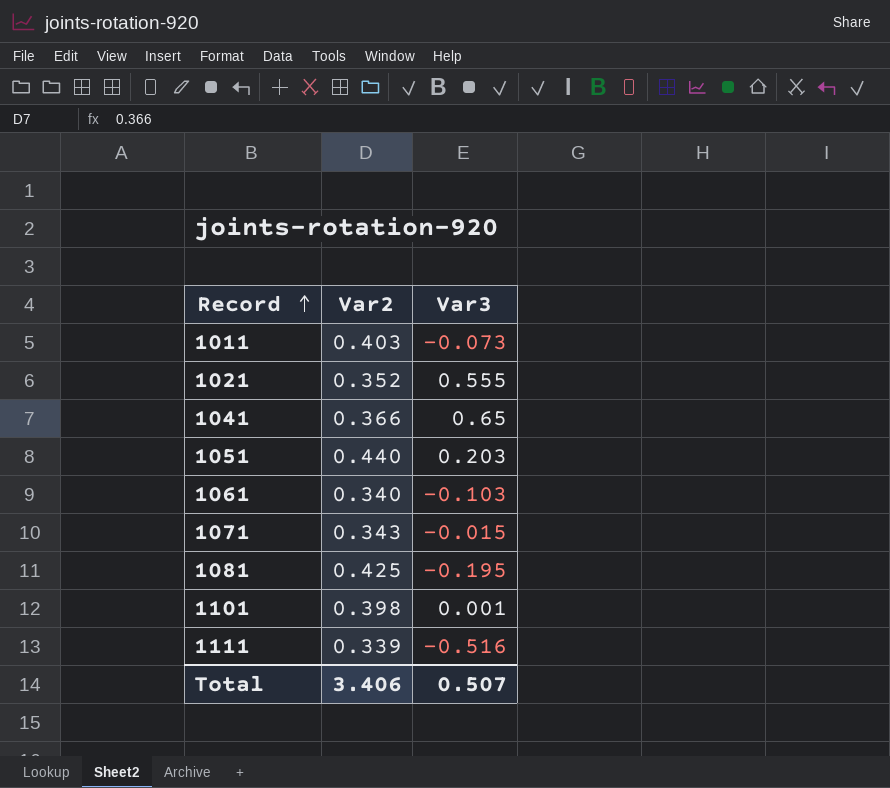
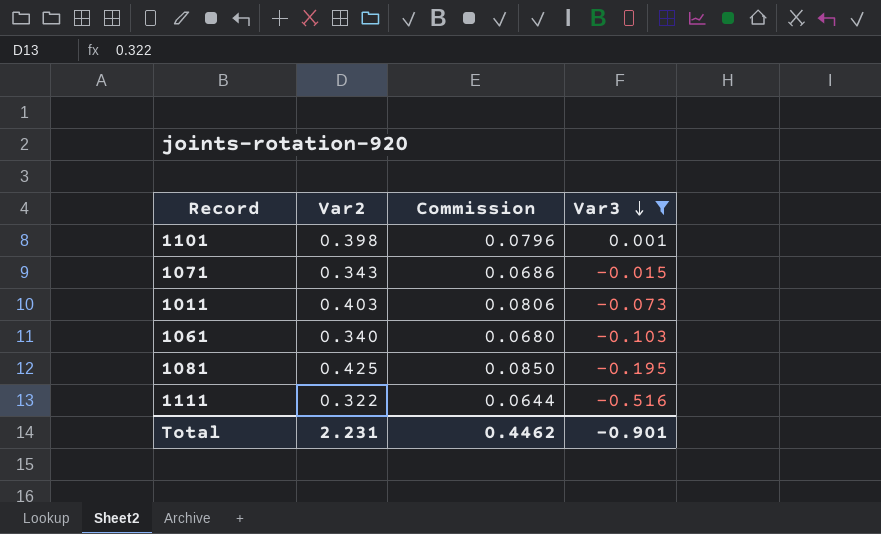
filter: none -> Var3 <= 0.001
row order: Record ascending -> Var3 descending
column Commission | formula: none -> [Var2] * 0.2
1111 | Var2: 0.339 -> 0.322
Total | Var2: 3.406 -> 2.231
Total | Var3: 0.507 -> -0.901

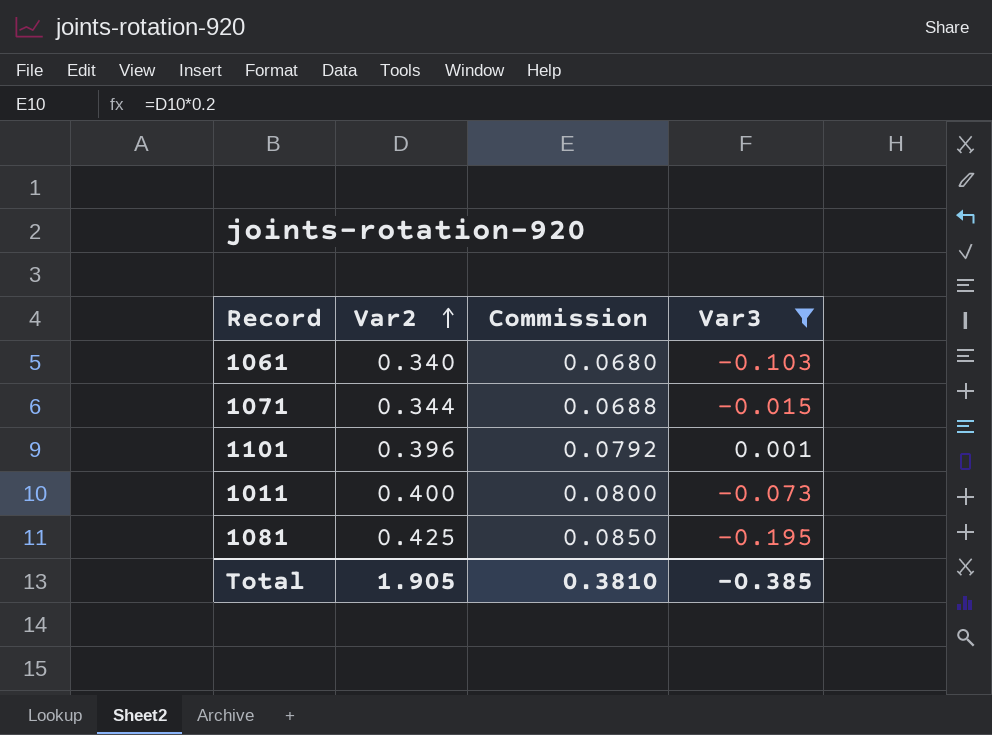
row order: Var3 descending -> Var2 ascending
row 1111: 0.322 | 0.0644 | -0.516 -> none
1071 | Var2: 0.343 -> 0.344
1071 | Commission: 0.0686 -> 0.0688
1101 | Var2: 0.398 -> 0.396
1101 | Commission: 0.0796 -> 0.0792
1011 | Var2: 0.403 -> 0.400
1011 | Commission: 0.0806 -> 0.0800
Total | Var2: 2.231 -> 1.905
Total | Commission: 0.4462 -> 0.3810
Total | Var3: -0.901 -> -0.385

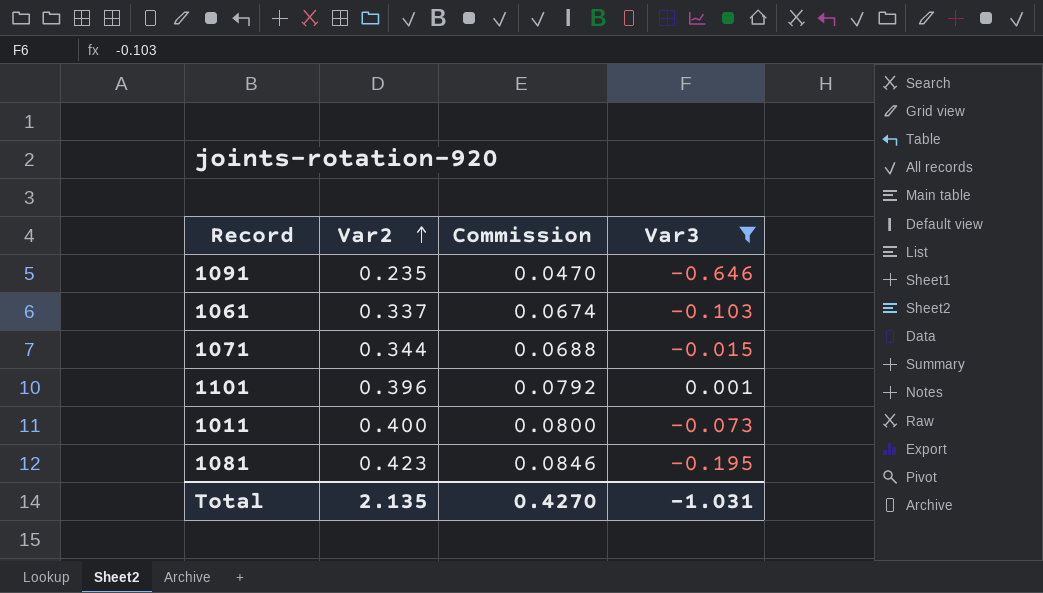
row 1091: none -> 0.235 | 0.0470 | -0.646
1061 | Var2: 0.340 -> 0.337
1061 | Commission: 0.0680 -> 0.0674
1081 | Var2: 0.425 -> 0.423
1081 | Commission: 0.0850 -> 0.0846
Total | Var2: 1.905 -> 2.135
Total | Commission: 0.3810 -> 0.4270
Total | Var3: -0.385 -> -1.031

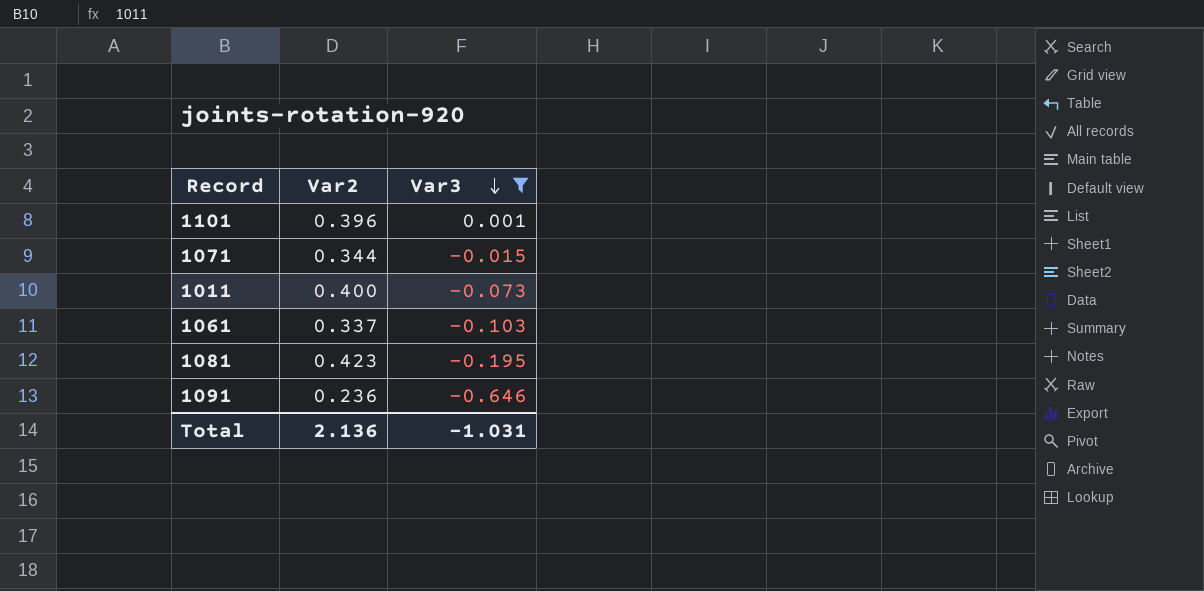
row order: Var2 ascending -> Var3 descending
column Commission | formula: [Var2] * 0.2 -> none
1091 | Var2: 0.235 -> 0.236
Total | Var2: 2.135 -> 2.136

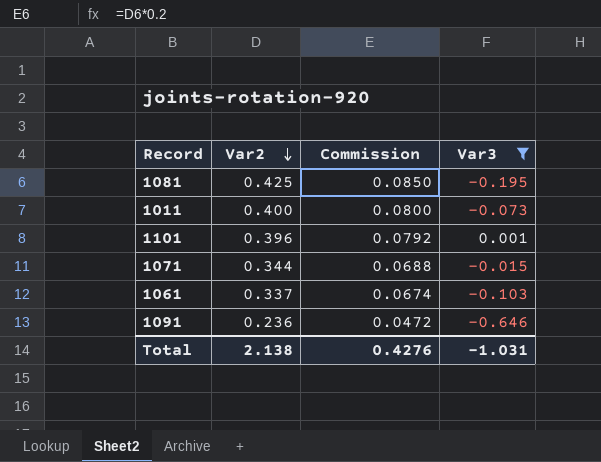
row order: Var3 descending -> Var2 descending
column Commission | formula: none -> [Var2] * 0.2
1081 | Var2: 0.423 -> 0.425
Total | Var2: 2.136 -> 2.138

